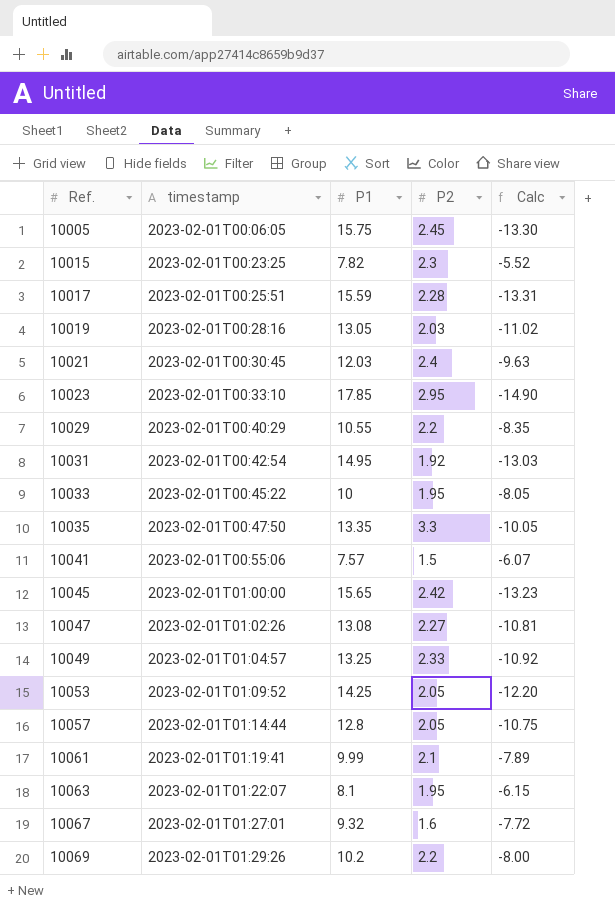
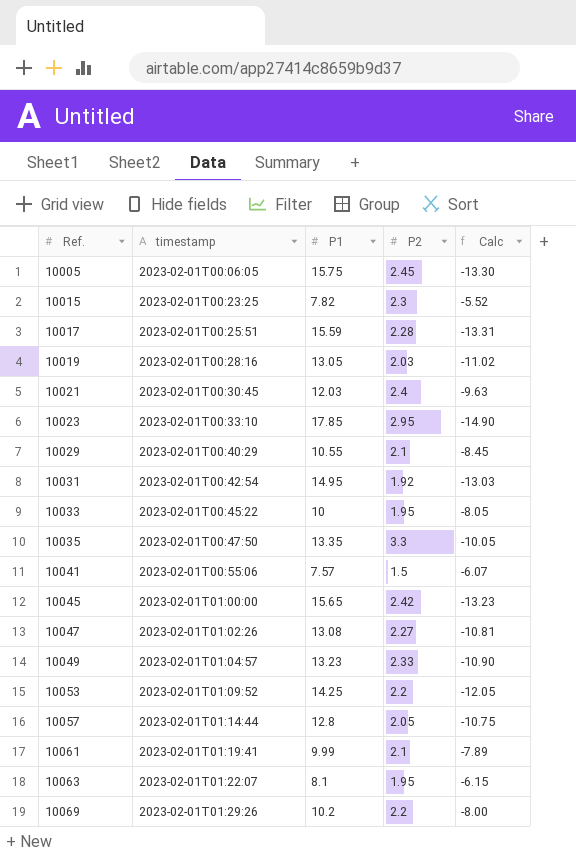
row 10067: 2023-02-01T01:27:01 | 9.32 | 1.6 | -7.72 -> none
10029 | P2: 2.2 -> 2.1
10029 | Calc: -8.35 -> -8.45
10049 | P1: 13.25 -> 13.23
10049 | Calc: -10.92 -> -10.90
10053 | P2: 2.05 -> 2.2
10053 | Calc: -12.20 -> -12.05

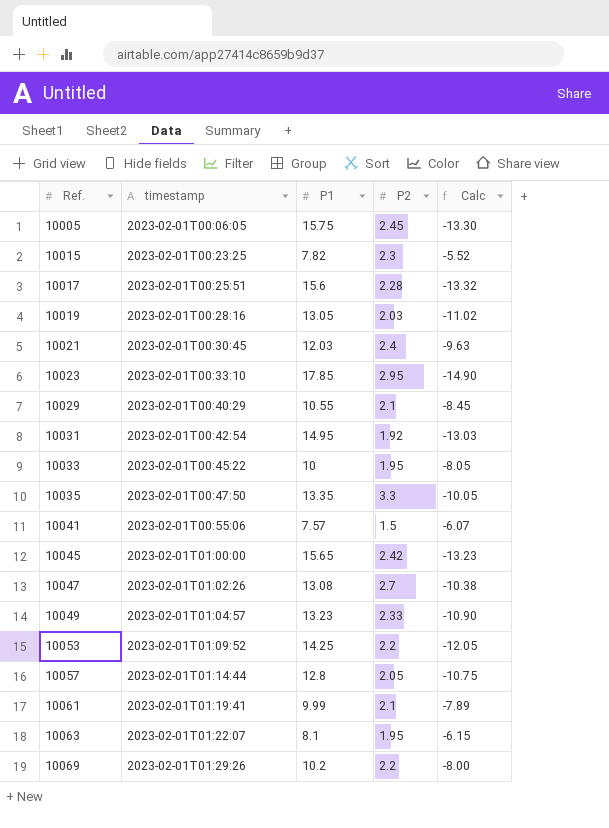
10017 | P1: 15.59 -> 15.6
10017 | Calc: -13.31 -> -13.32
10047 | P2: 2.27 -> 2.7
10047 | Calc: -10.81 -> -10.38

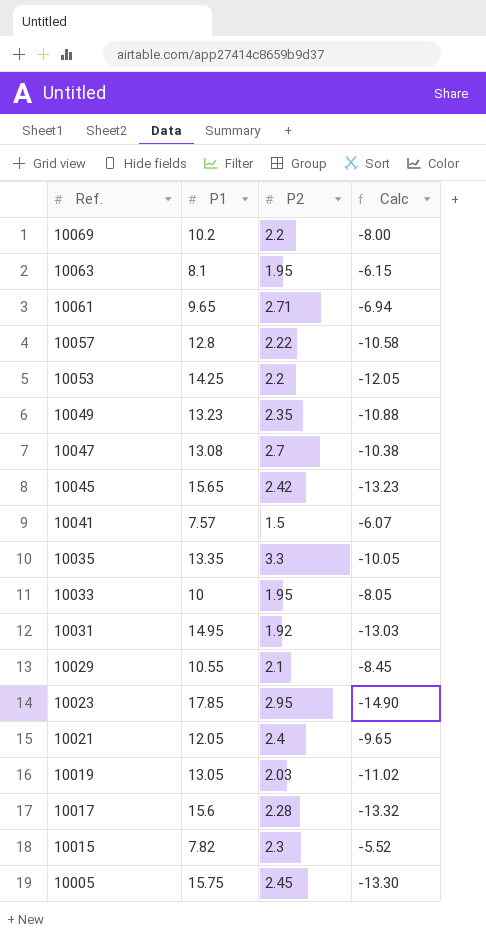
row order: Ref. ascending -> Ref. descending
column timestamp | position: 2 -> none
10061 | P1: 9.99 -> 9.65
10061 | P2: 2.1 -> 2.71
10061 | Calc: -7.89 -> -6.94
10057 | P2: 2.05 -> 2.22
10057 | Calc: -10.75 -> -10.58
10049 | P2: 2.33 -> 2.35
10049 | Calc: -10.90 -> -10.88
10021 | P1: 12.03 -> 12.05
10021 | Calc: -9.63 -> -9.65

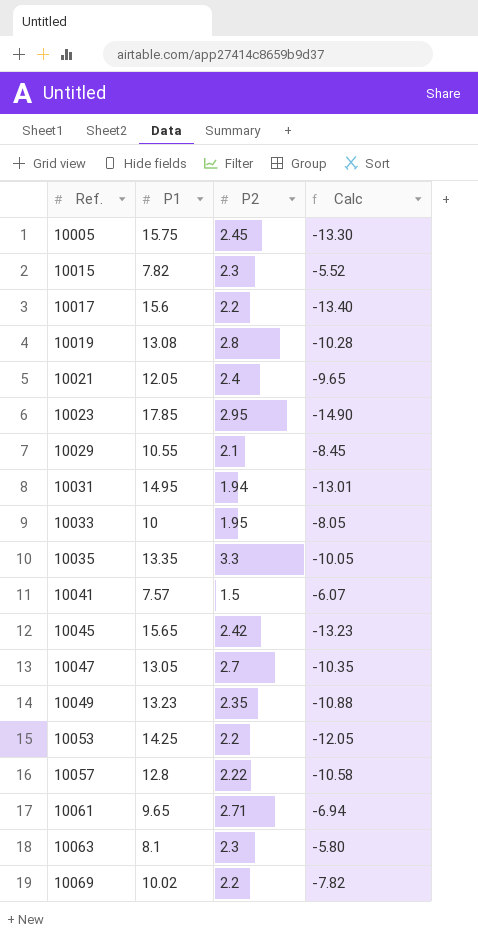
row order: Ref. descending -> Ref. ascending
10017 | P2: 2.28 -> 2.2
10017 | Calc: -13.32 -> -13.40
10019 | P1: 13.05 -> 13.08
10019 | P2: 2.03 -> 2.8
10019 | Calc: -11.02 -> -10.28
10031 | P2: 1.92 -> 1.94
10031 | Calc: -13.03 -> -13.01
10047 | P1: 13.08 -> 13.05
10047 | Calc: -10.38 -> -10.35
10063 | P2: 1.95 -> 2.3
10063 | Calc: -6.15 -> -5.80
10069 | P1: 10.2 -> 10.02
10069 | Calc: -8.00 -> -7.82

